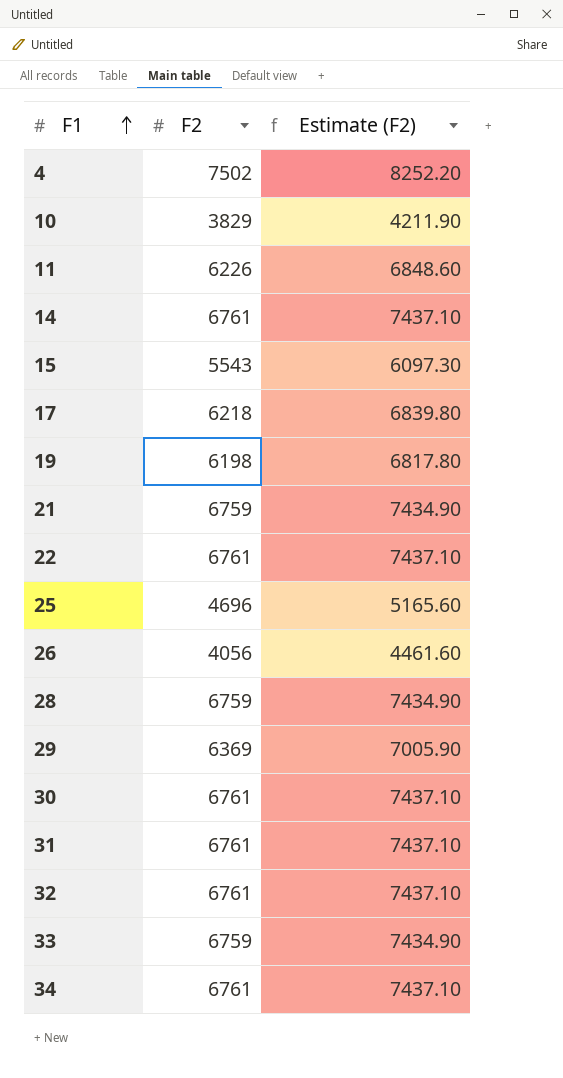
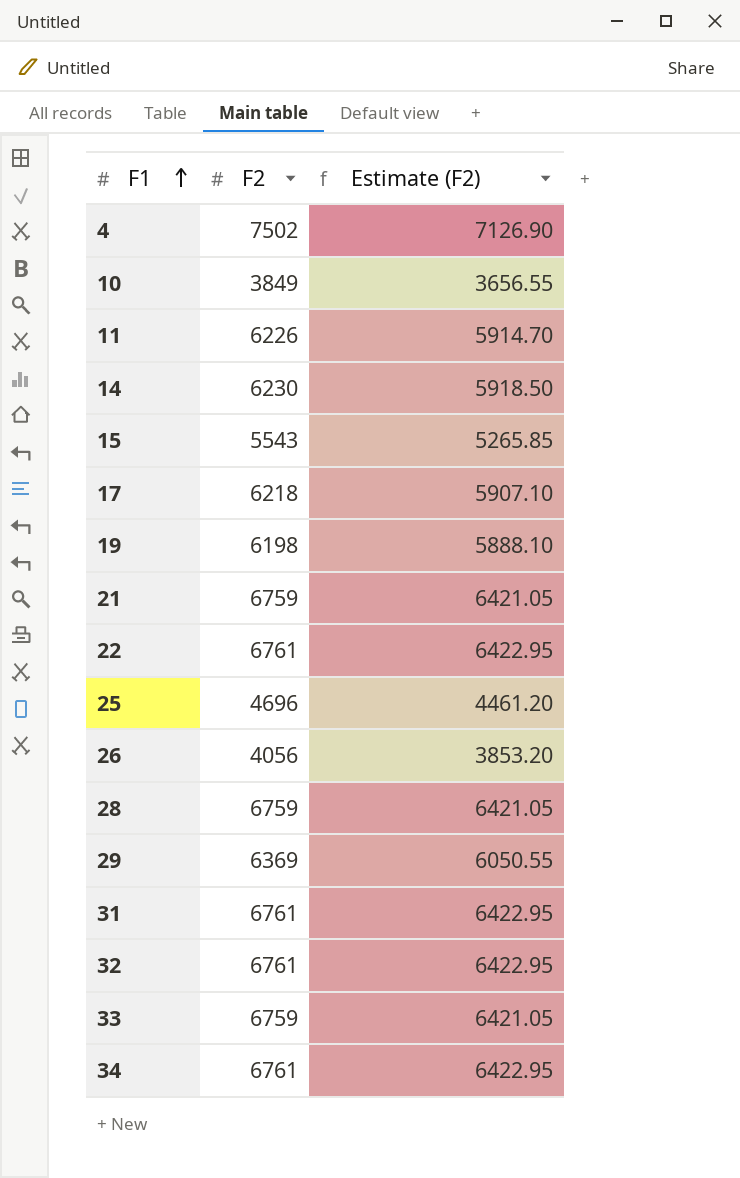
column Estimate (F2) | formula: [F2] * 1.1 -> [F2] * 0.95
row 30: 6761 | 7437.10 -> none
10 | F2: 3829 -> 3849
14 | F2: 6761 -> 6230

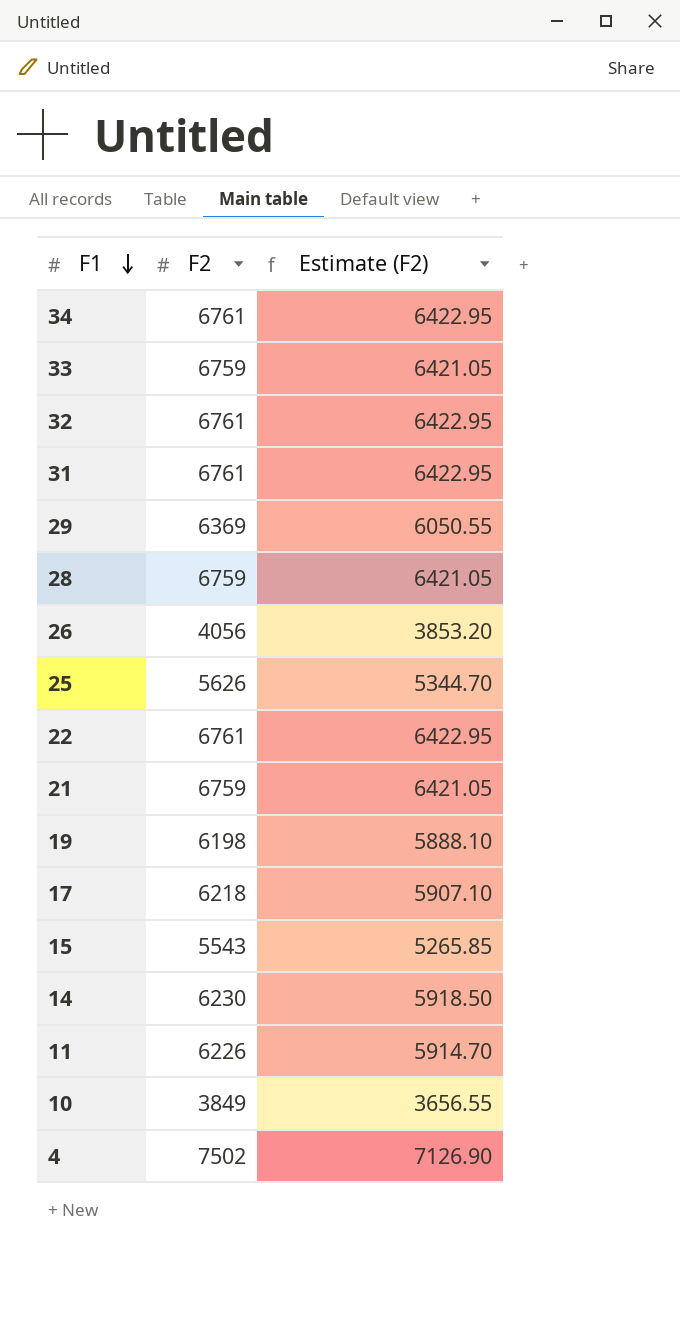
row order: F1 ascending -> F1 descending
25 | F2: 4696 -> 5626
25 | Estimate (F2): 4461.20 -> 5344.70

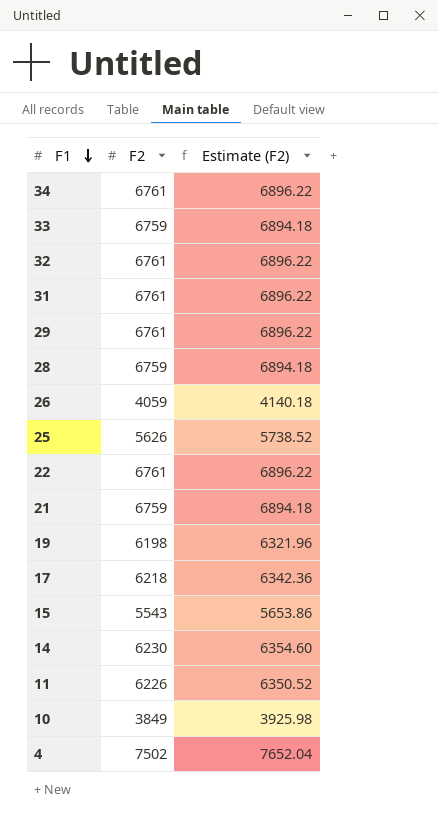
column Estimate (F2) | formula: [F2] * 0.95 -> [F2] * 1.02
29 | F2: 6369 -> 6761
26 | F2: 4056 -> 4059

